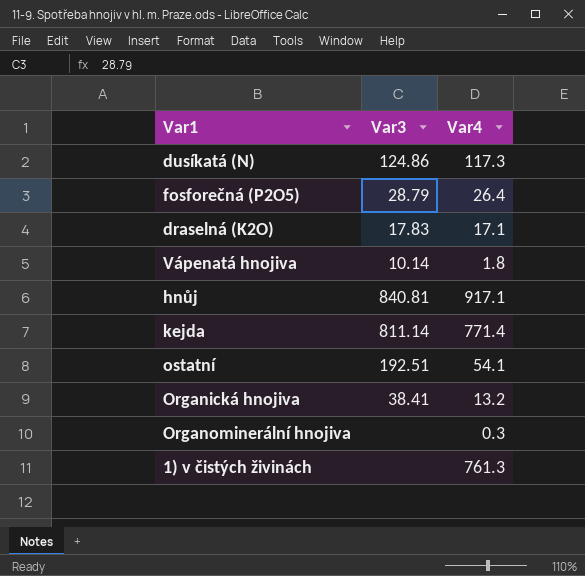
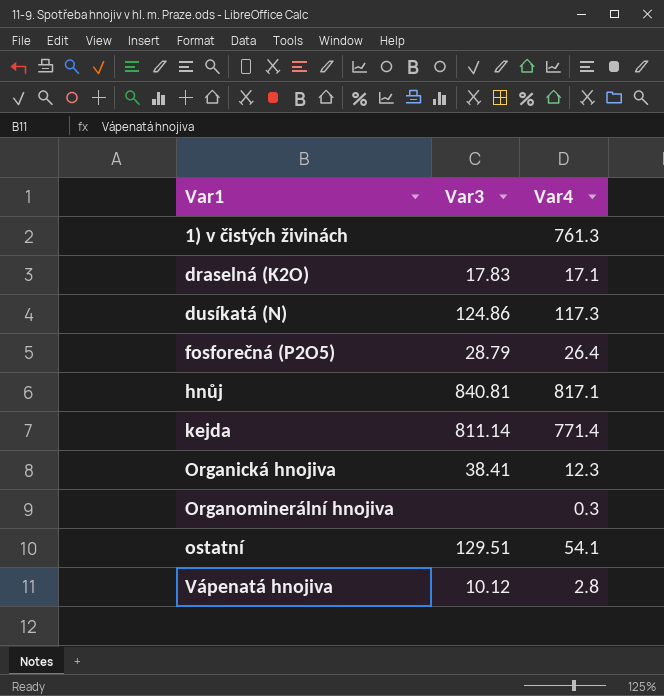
row order: none -> Var1 ascending
hnůj | Var4: 917.1 -> 817.1
Organická hnojiva | Var4: 13.2 -> 12.3
ostatní | Var3: 192.51 -> 129.51
Vápenatá hnojiva | Var3: 10.14 -> 10.12
Vápenatá hnojiva | Var4: 1.8 -> 2.8

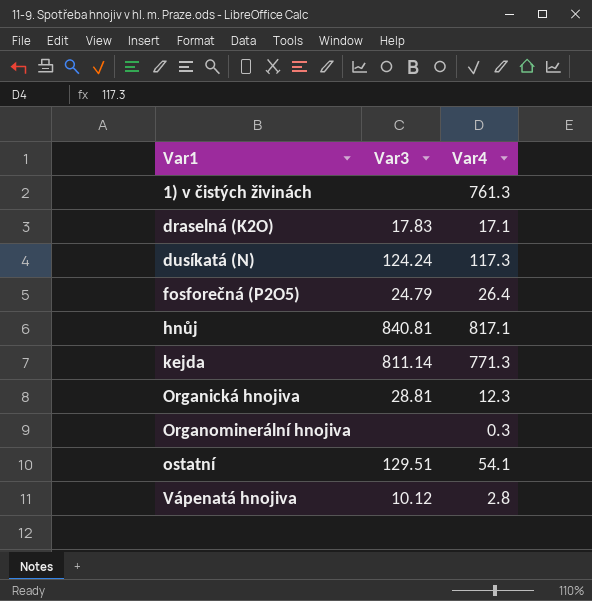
dusíkatá (N) | Var3: 124.86 -> 124.24
fosforečná (P2O5) | Var3: 28.79 -> 24.79
kejda | Var4: 771.4 -> 771.3
Organická hnojiva | Var3: 38.41 -> 28.81

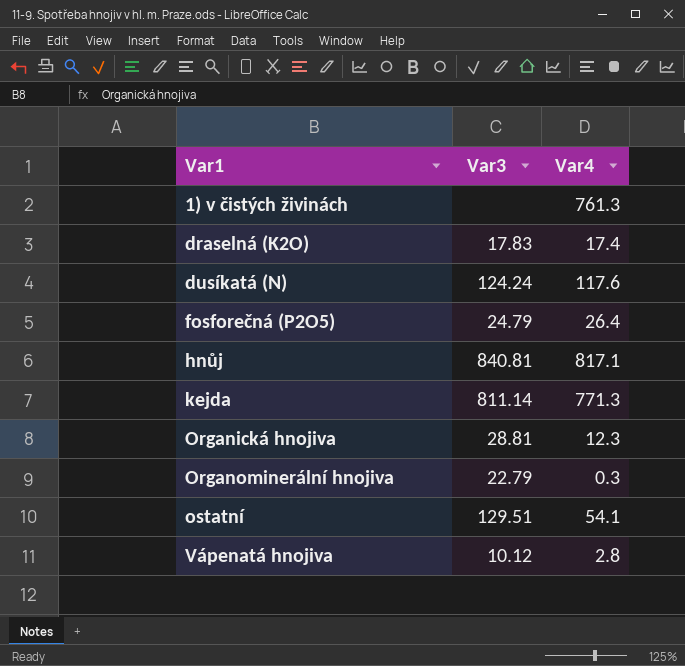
draselná (K2O) | Var4: 17.1 -> 17.4
dusíkatá (N) | Var4: 117.3 -> 117.6
Organominerální hnojiva | Var3: none -> 22.79

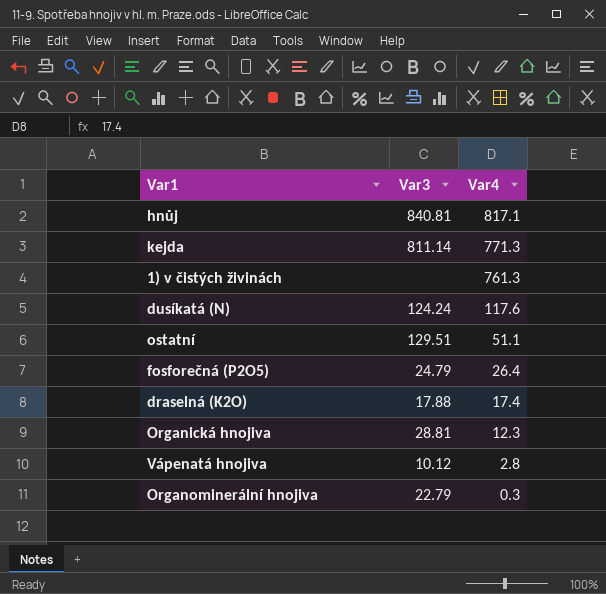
row order: Var1 ascending -> Var4 descending
ostatní | Var4: 54.1 -> 51.1
draselná (K2O) | Var3: 17.83 -> 17.88

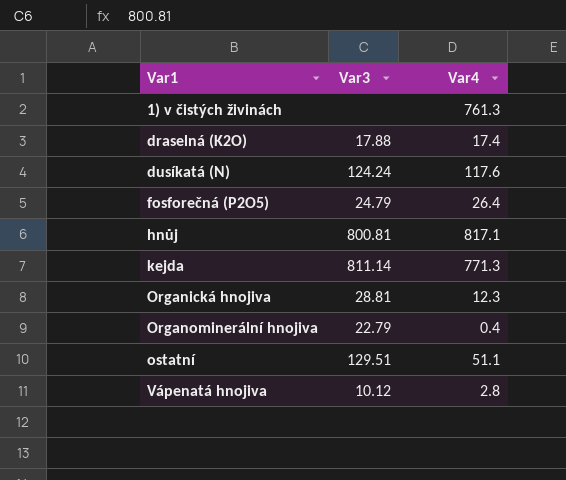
row order: Var4 descending -> Var1 ascending
hnůj | Var3: 840.81 -> 800.81
Organominerální hnojiva | Var4: 0.3 -> 0.4

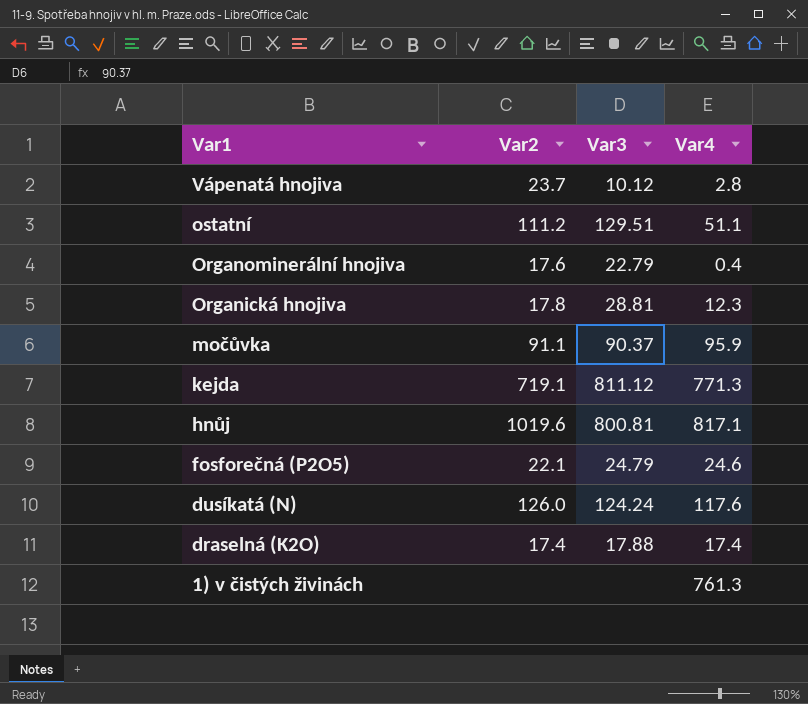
row order: Var1 ascending -> Var1 descending
column Var2 | position: none -> 2
row močůvka: none -> 91.1 | 90.37 | 95.9
kejda | Var3: 811.14 -> 811.12
fosforečná (P2O5) | Var4: 26.4 -> 24.6

